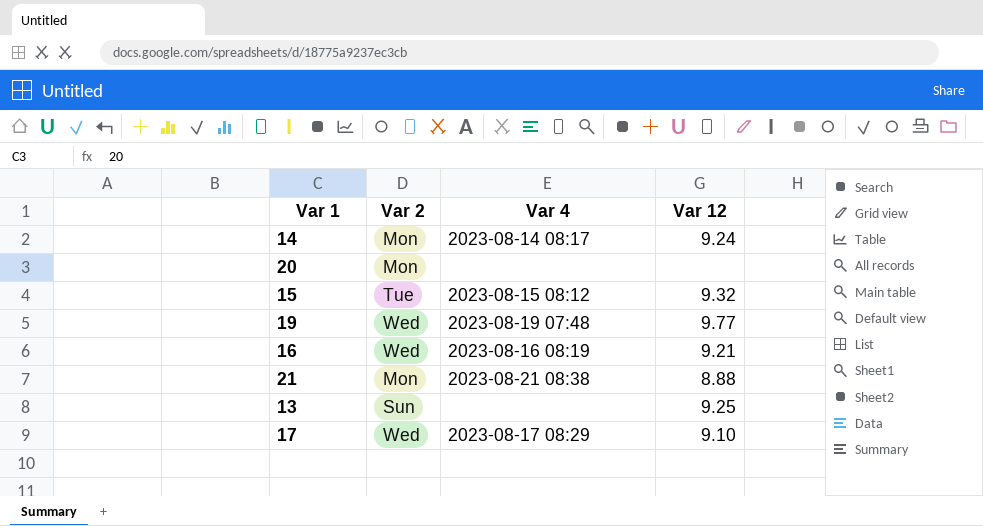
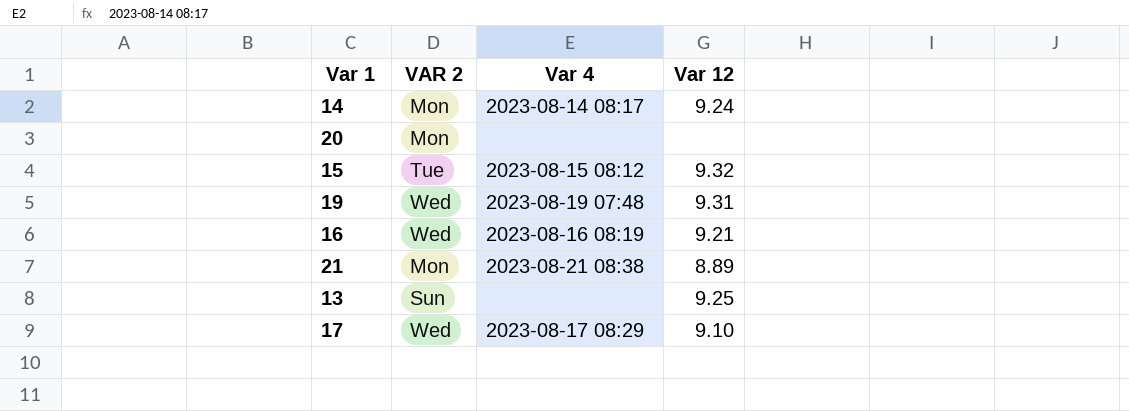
column name: Var 2 -> VAR 2
19 | Var 12: 9.77 -> 9.31
21 | Var 12: 8.88 -> 8.89

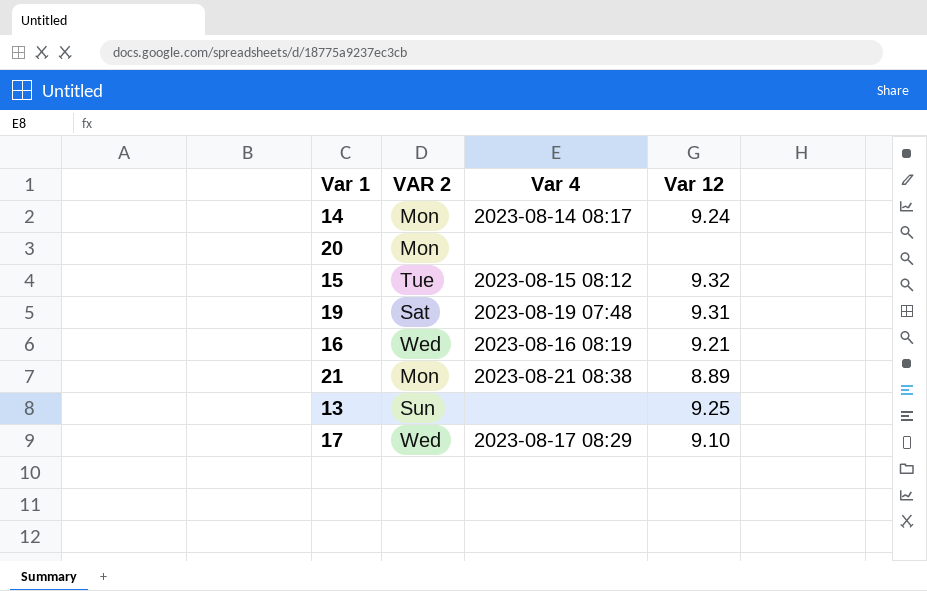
19 | VAR 2: Wed -> Sat

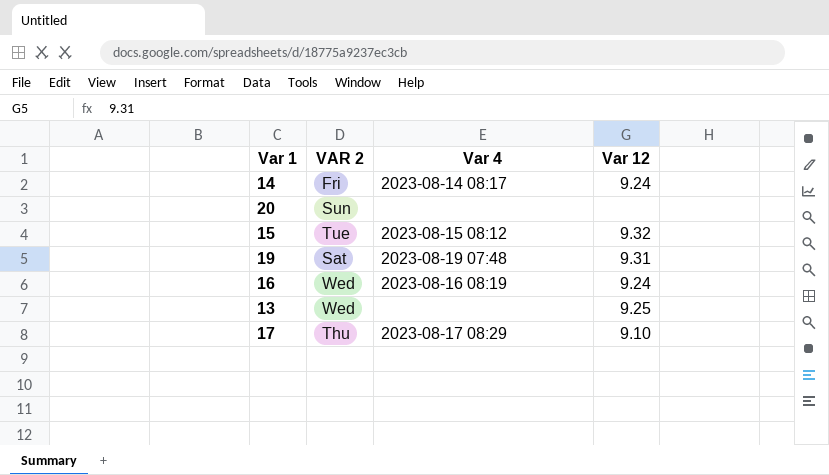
row 21: Mon | 2023-08-21 08:38 | 8.89 -> none
14 | VAR 2: Mon -> Fri
20 | VAR 2: Mon -> Sun
16 | Var 12: 9.21 -> 9.24
13 | VAR 2: Sun -> Wed
17 | VAR 2: Wed -> Thu

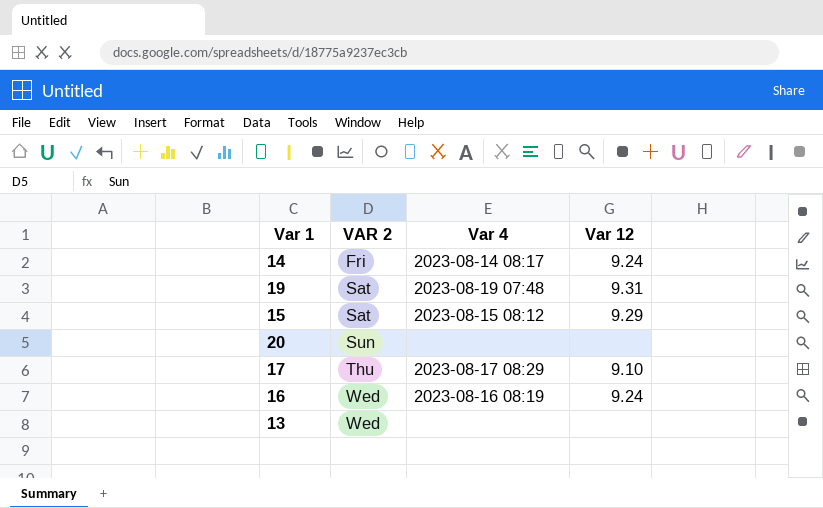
row order: none -> VAR 2 ascending
15 | VAR 2: Tue -> Sat
15 | Var 12: 9.32 -> 9.29
13 | Var 12: 9.25 -> none

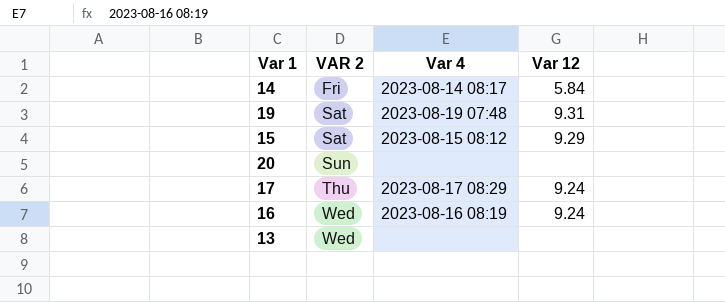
14 | Var 12: 9.24 -> 5.84
17 | Var 12: 9.10 -> 9.24

